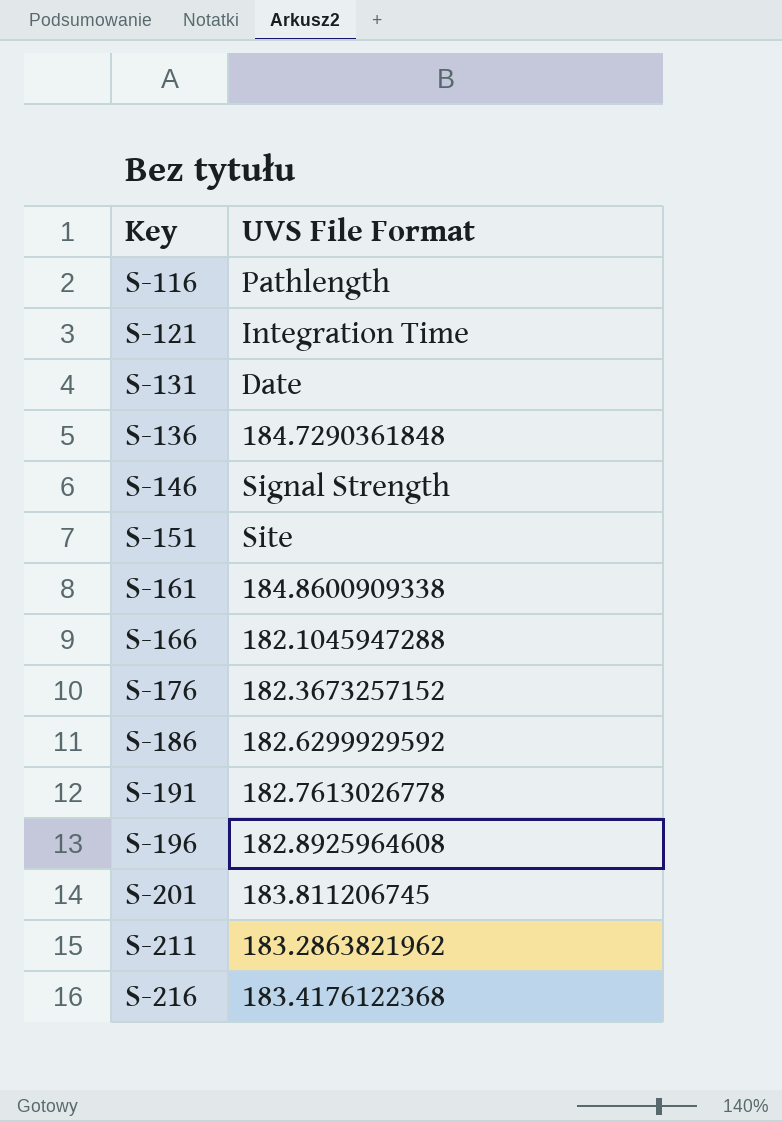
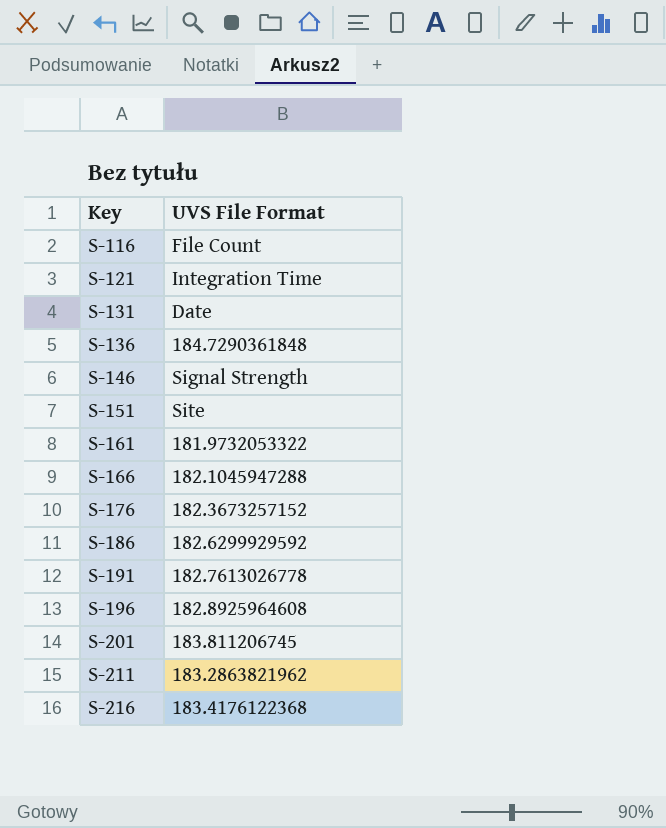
S-116 | UVS File Format: Pathlength -> File Count
S-161 | UVS File Format: 184.8600909338 -> 181.9732053322

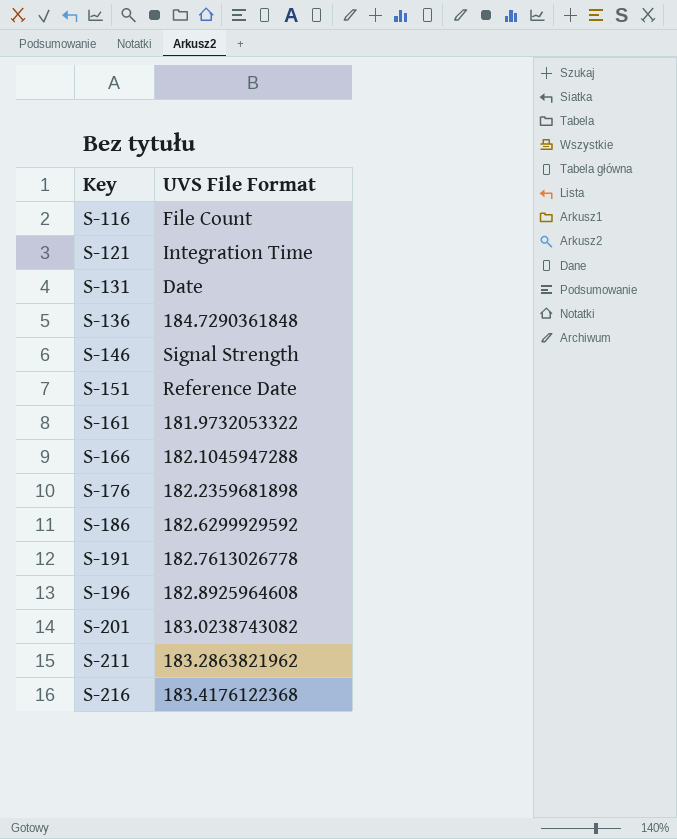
S-151 | UVS File Format: Site -> Reference Date
S-176 | UVS File Format: 182.3673257152 -> 182.2359681898
S-201 | UVS File Format: 183.811206745 -> 183.0238743082

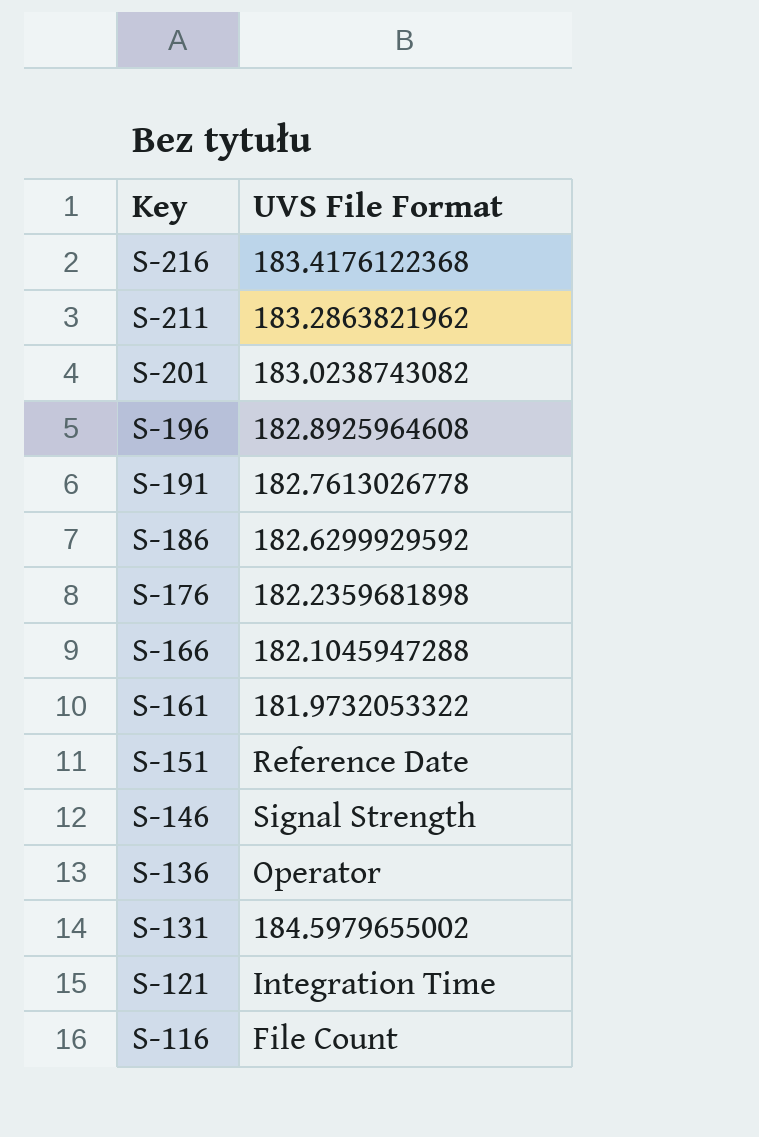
row order: Key ascending -> Key descending
S-136 | UVS File Format: 184.7290361848 -> Operator
S-131 | UVS File Format: Date -> 184.5979655002

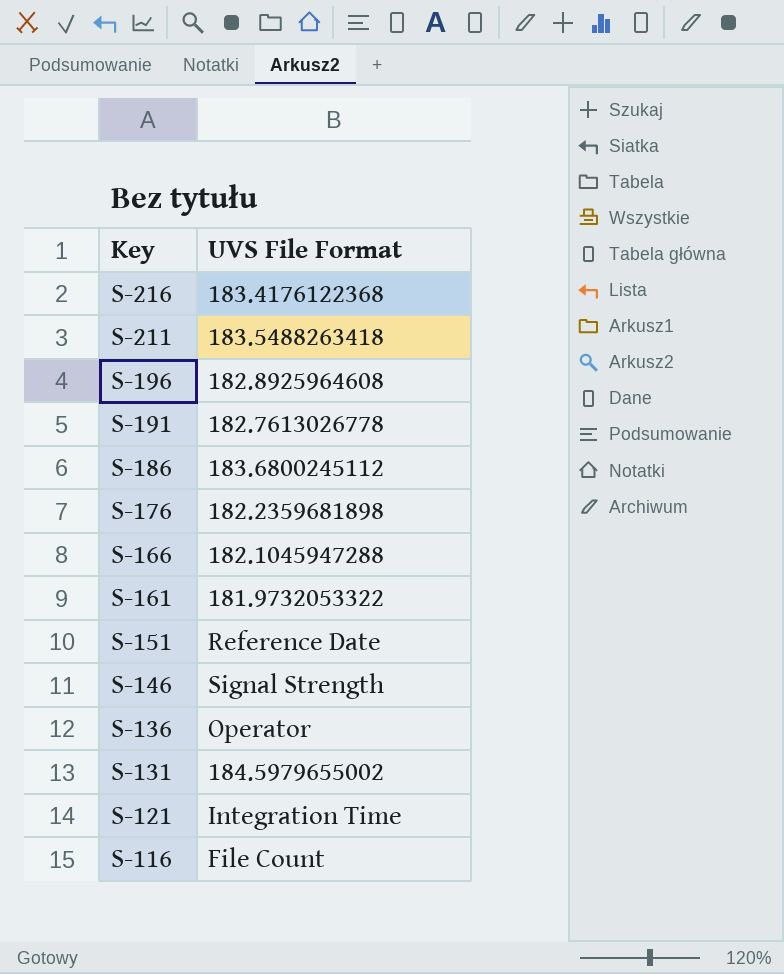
row S-201: 183.0238743082 -> none
S-211 | UVS File Format: 183.2863821962 -> 183.5488263418
S-186 | UVS File Format: 182.6299929592 -> 183.6800245112

